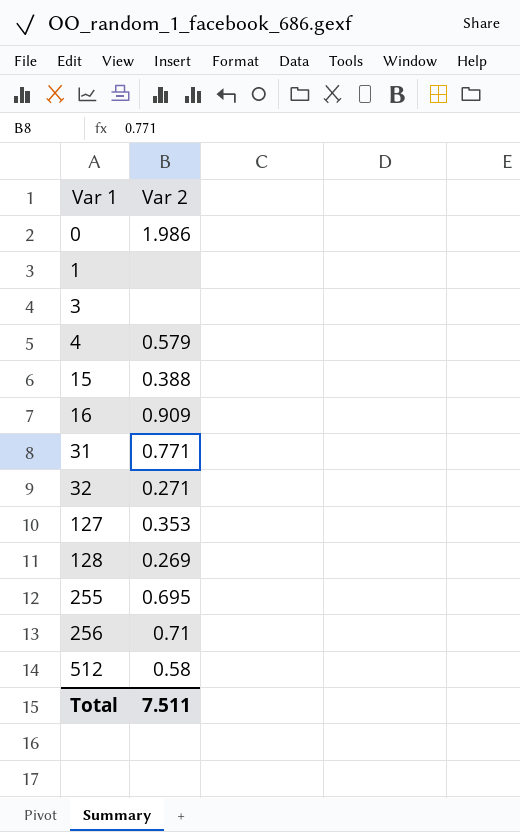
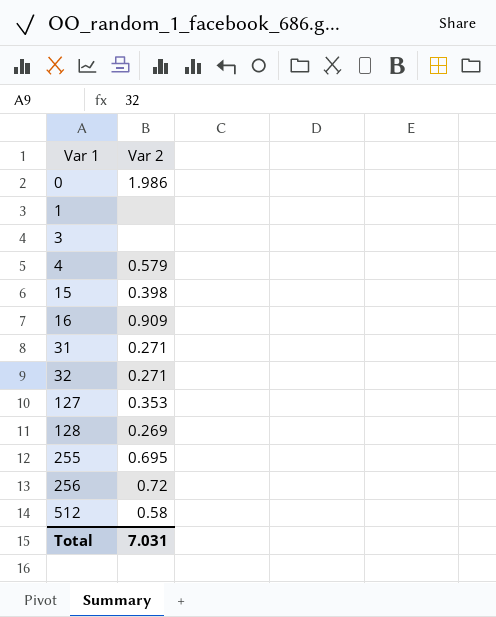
15 | Var 2: 0.388 -> 0.398
31 | Var 2: 0.771 -> 0.271
256 | Var 2: 0.71 -> 0.72
Total | Var 2: 7.511 -> 7.031

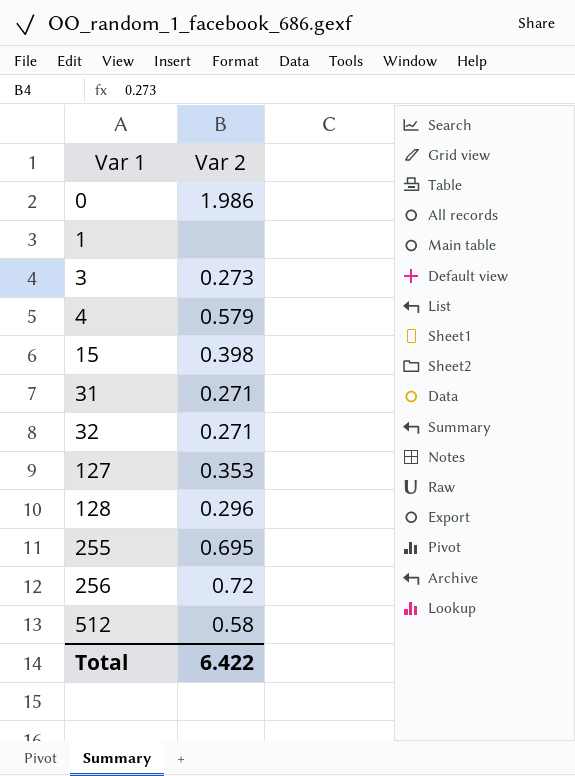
row 16: 0.909 -> none
3 | Var 2: none -> 0.273
128 | Var 2: 0.269 -> 0.296
Total | Var 2: 7.031 -> 6.422

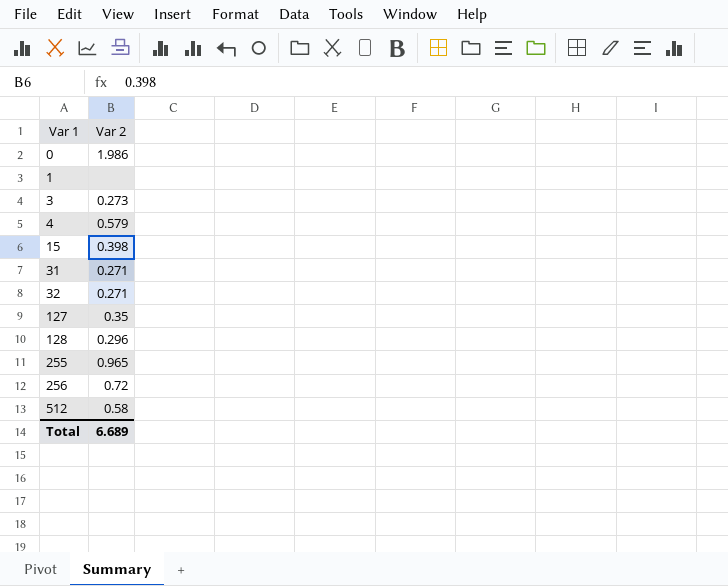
127 | Var 2: 0.353 -> 0.35
255 | Var 2: 0.695 -> 0.965
Total | Var 2: 6.422 -> 6.689

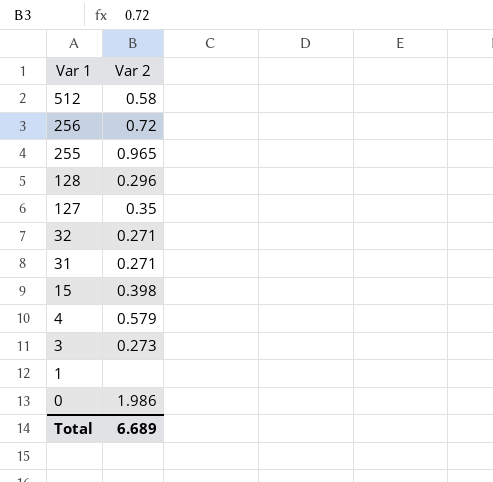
row order: Var 1 ascending -> Var 1 descending

